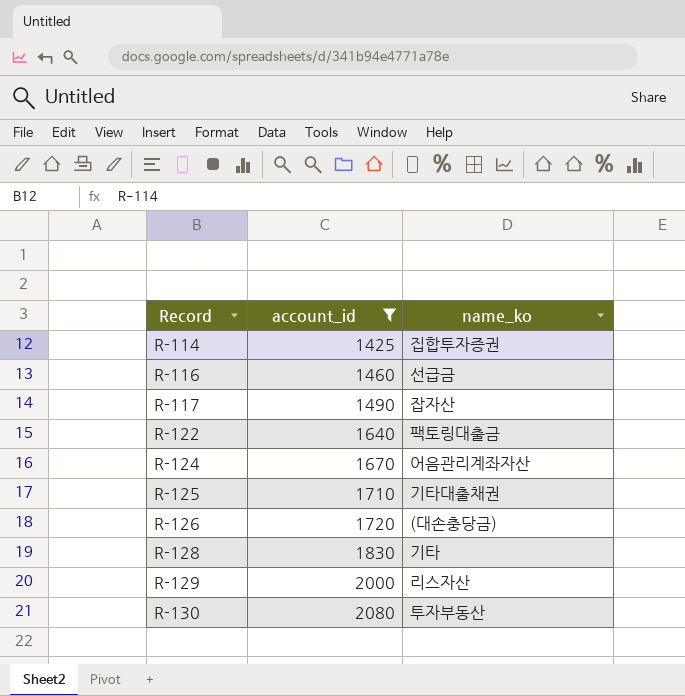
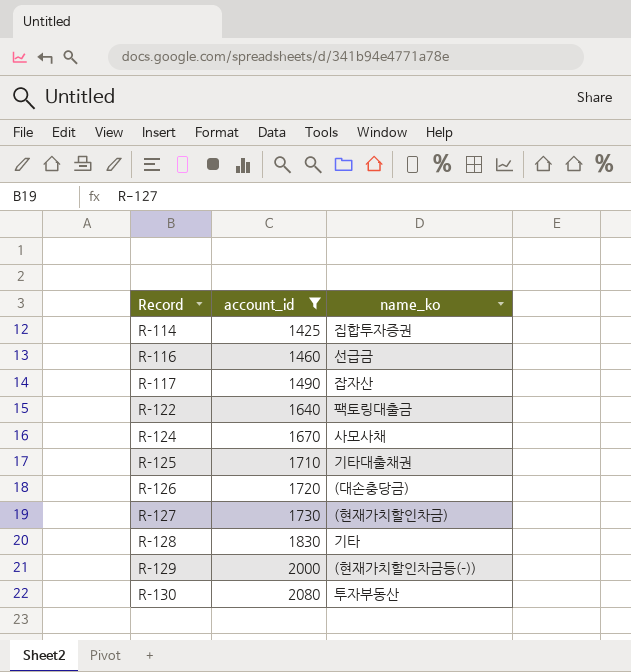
R-124 | name_ko: 어음관리계좌자산 -> 사모사채
row R-127: none -> 1730 | (현재가치할인차금)
R-129 | name_ko: 리스자산 -> (현재가치할인차금등(-))

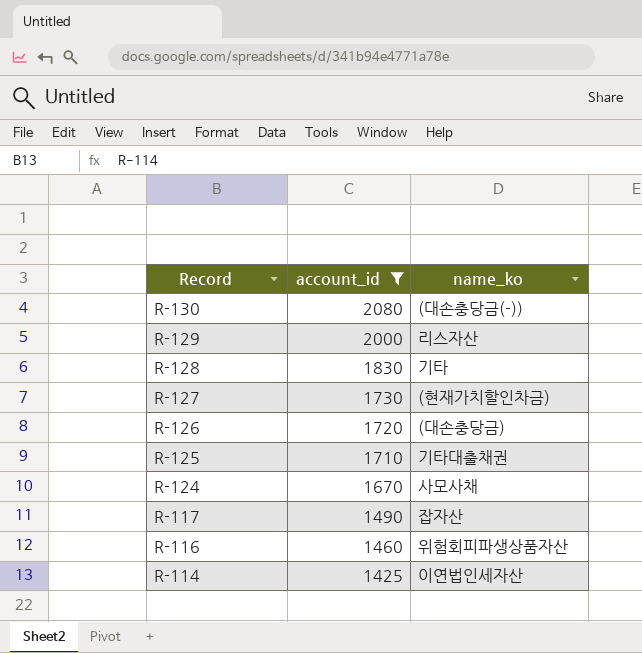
row order: Record ascending -> Record descending
row R-122: 1640 | 팩토링대출금 -> none
R-130 | name_ko: 투자부동산 -> (대손충당금(-))
R-129 | name_ko: (현재가치할인차금등(-)) -> 리스자산
R-116 | name_ko: 선급금 -> 위험회피파생상품자산
R-114 | name_ko: 집합투자증권 -> 이연법인세자산

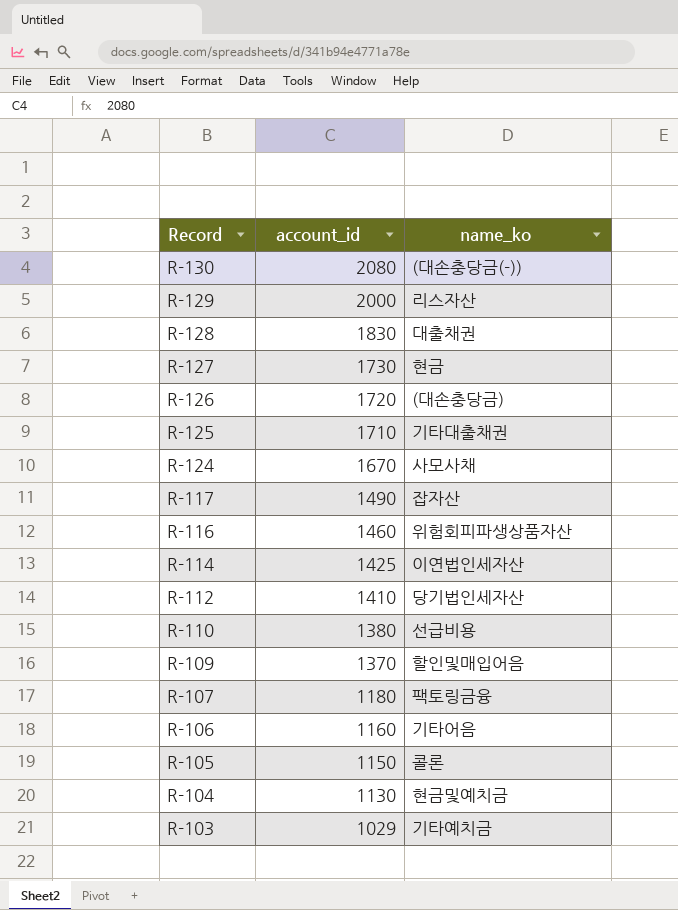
filter: account_id >= 1425 -> none
R-128 | name_ko: 기타 -> 대출채권
R-127 | name_ko: (현재가치할인차금) -> 현금

